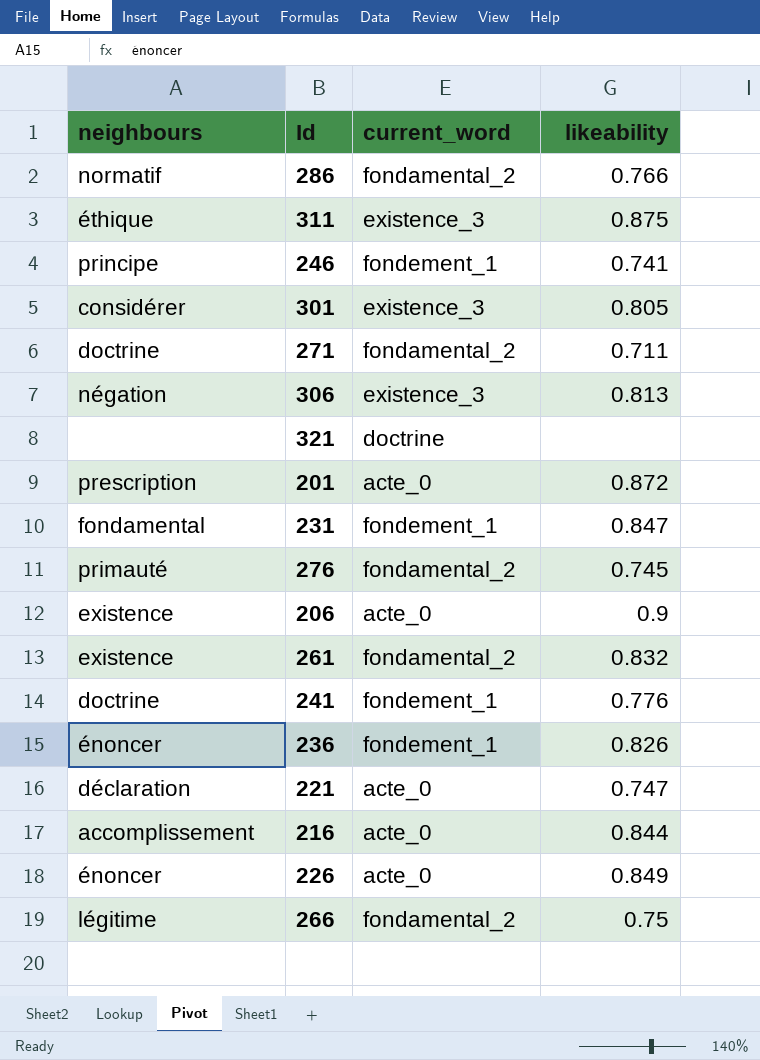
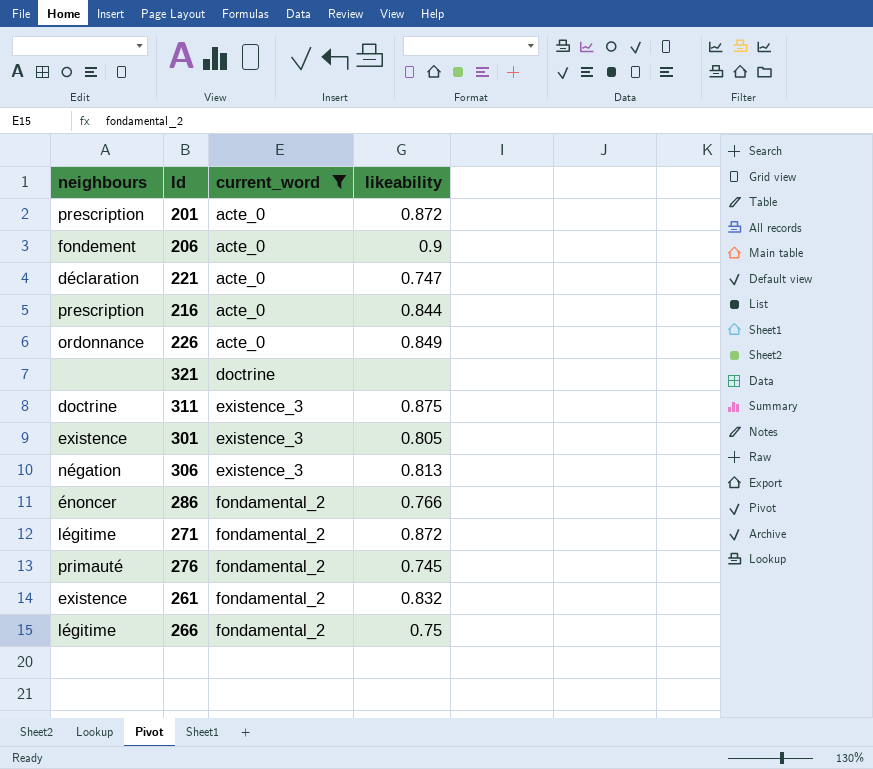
filter: none -> current_word != fondement_1
row order: none -> current_word ascending
206 | neighbours: existence -> fondement
216 | neighbours: accomplissement -> prescription
226 | neighbours: énoncer -> ordonnance
311 | neighbours: éthique -> doctrine
301 | neighbours: considérer -> existence
286 | neighbours: normatif -> énoncer
271 | neighbours: doctrine -> légitime
271 | likeability: 0.711 -> 0.872

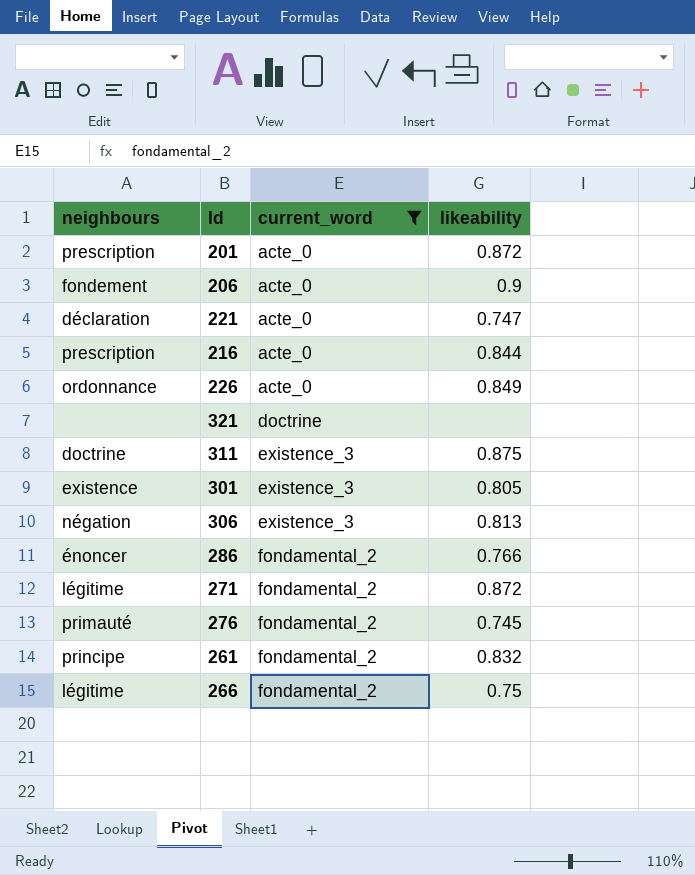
261 | neighbours: existence -> principe

